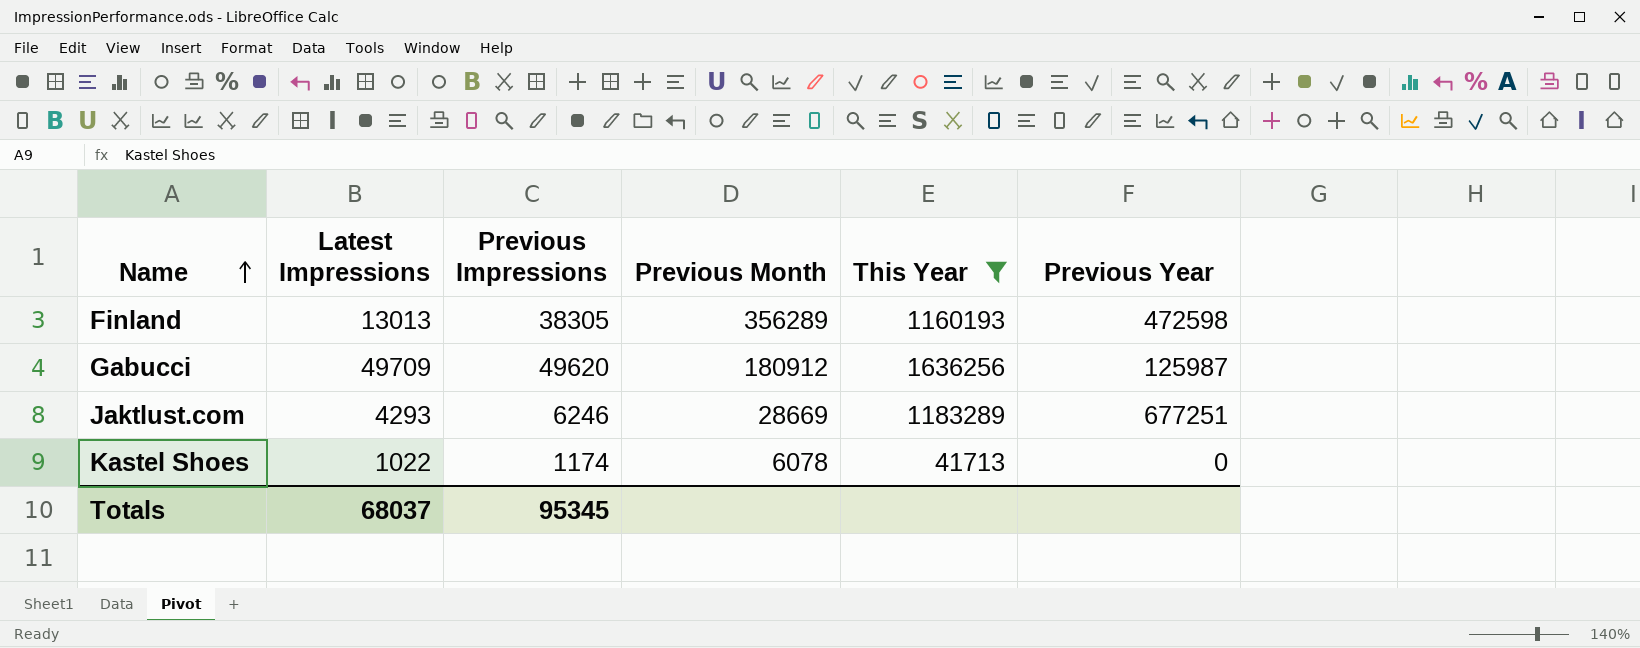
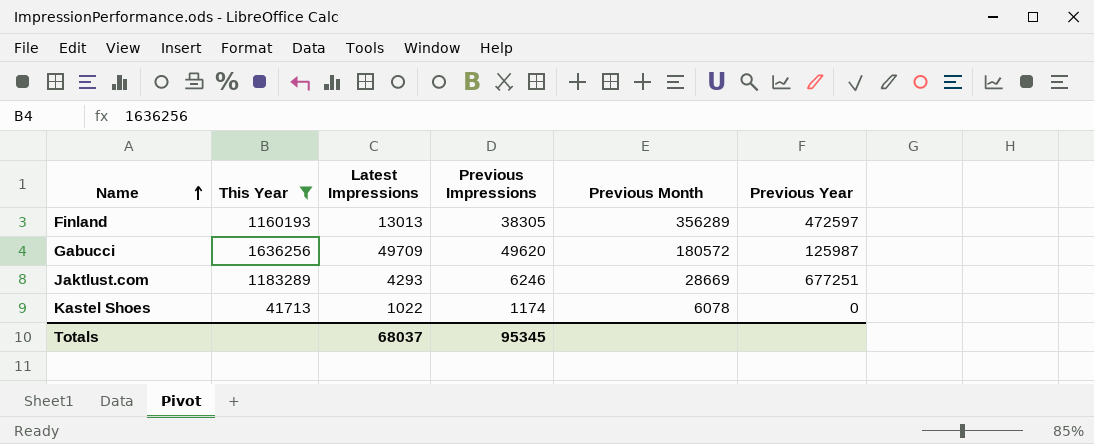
column This Year | position: 5 -> 2
Finland | Previous Year: 472598 -> 472597
Gabucci | Previous Month: 180912 -> 180572

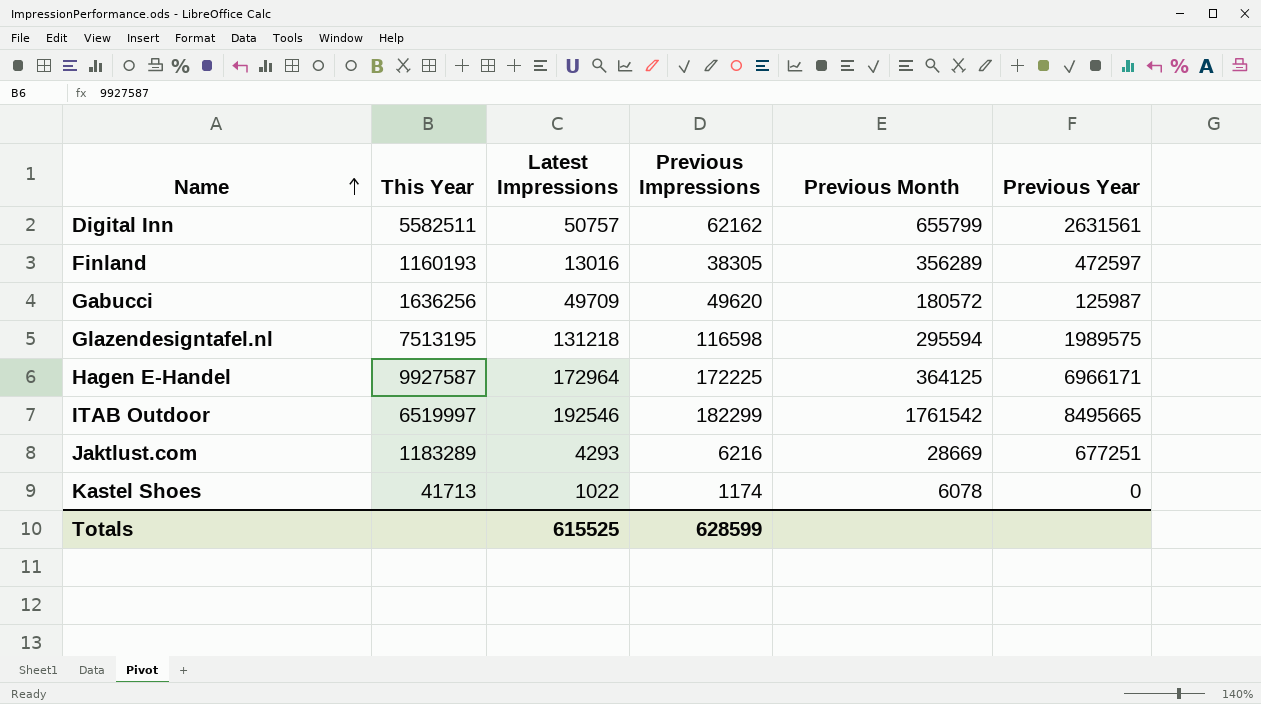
filter: This Year <= 1636256 -> none
Finland | Latest Impressions: 13013 -> 13016
Jaktlust.com | Previous Impressions: 6246 -> 6216
Totals | Latest Impressions: 68037 -> 615525
Totals | Previous Impressions: 95345 -> 628599

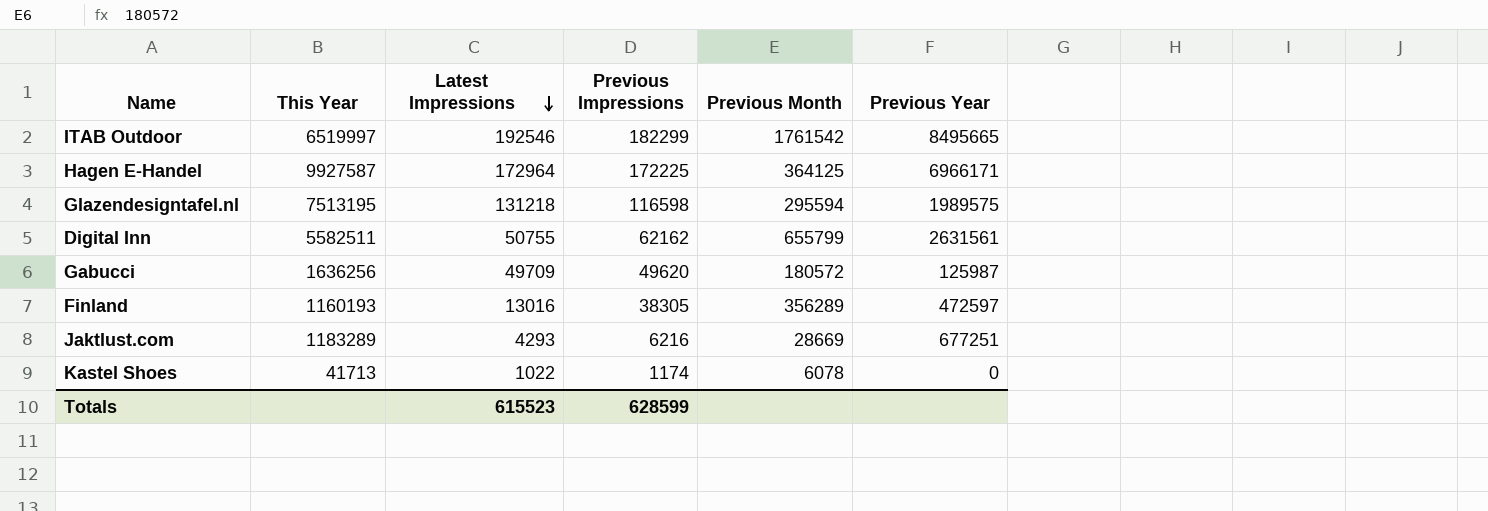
row order: Name ascending -> Latest Impressions descending
Digital Inn | Latest Impressions: 50757 -> 50755
Totals | Latest Impressions: 615525 -> 615523

